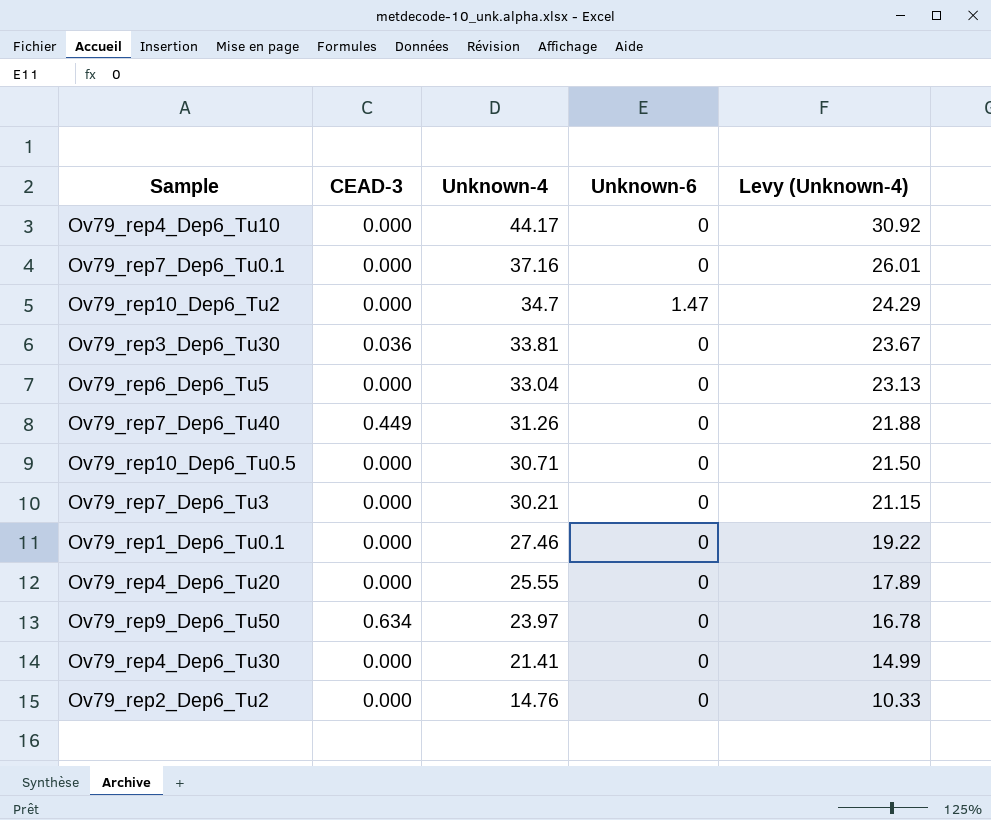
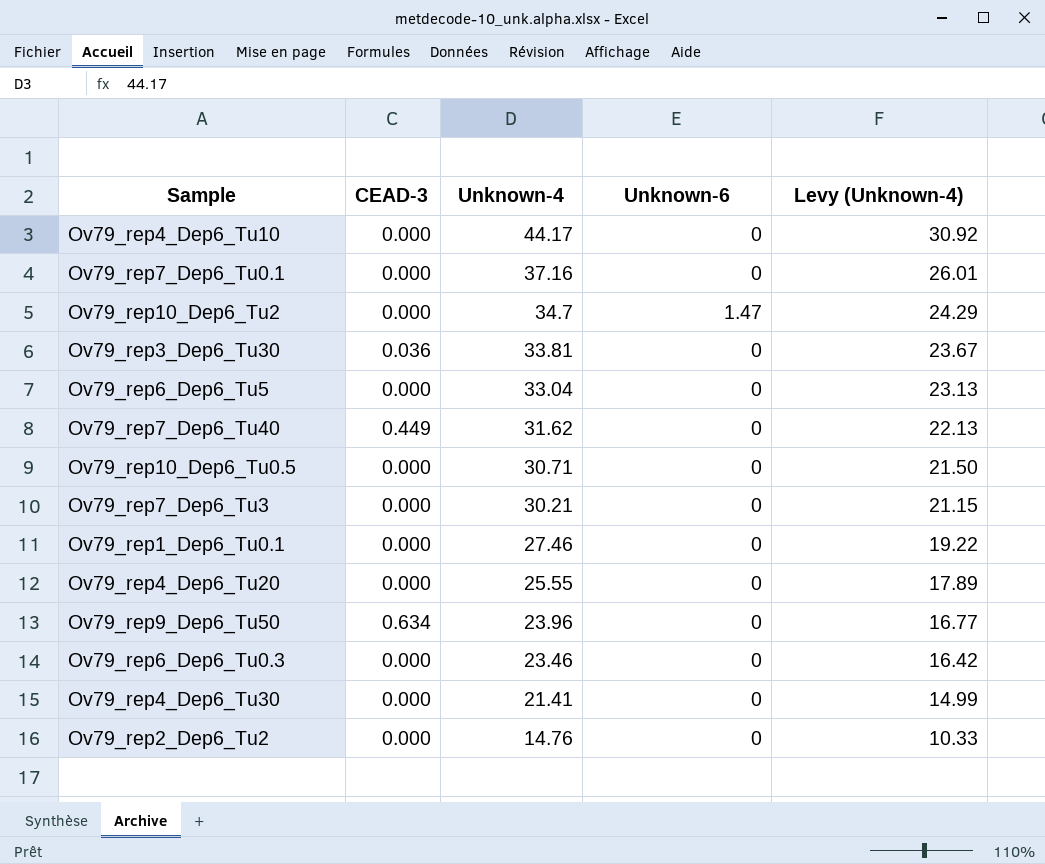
Ov79_rep7_Dep6_Tu40 | Unknown-4: 31.26 -> 31.62
Ov79_rep7_Dep6_Tu40 | Levy (Unknown-4): 21.88 -> 22.13
Ov79_rep9_Dep6_Tu50 | Unknown-4: 23.97 -> 23.96
Ov79_rep9_Dep6_Tu50 | Levy (Unknown-4): 16.78 -> 16.77
row Ov79_rep6_Dep6_Tu0.3: none -> 0.000 | 23.46 | 0 | 16.42

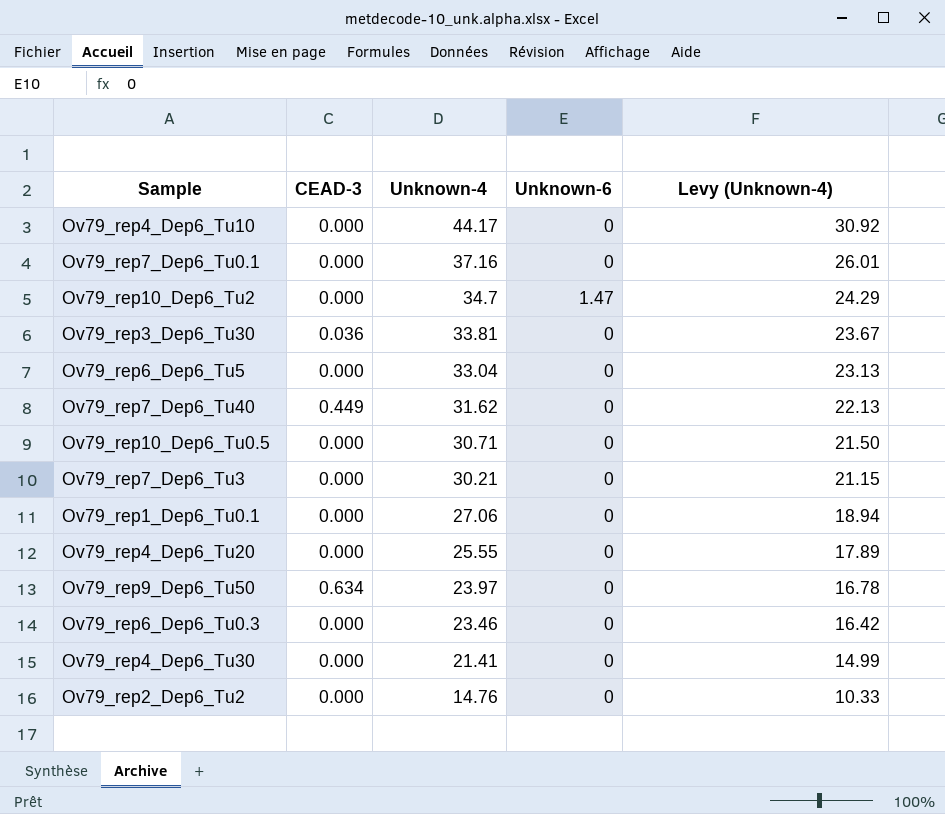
Ov79_rep1_Dep6_Tu0.1 | Unknown-4: 27.46 -> 27.06
Ov79_rep1_Dep6_Tu0.1 | Levy (Unknown-4): 19.22 -> 18.94
Ov79_rep9_Dep6_Tu50 | Unknown-4: 23.96 -> 23.97
Ov79_rep9_Dep6_Tu50 | Levy (Unknown-4): 16.77 -> 16.78

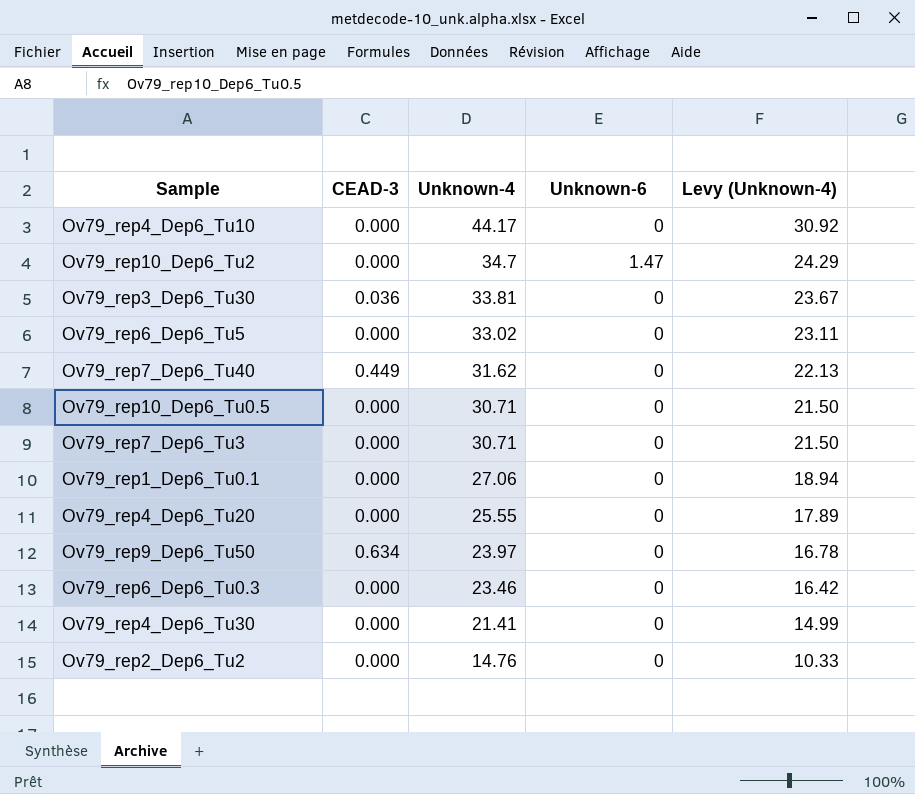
row Ov79_rep7_Dep6_Tu0.1: 0.000 | 37.16 | 0 | 26.01 -> none
Ov79_rep6_Dep6_Tu5 | Unknown-4: 33.04 -> 33.02
Ov79_rep6_Dep6_Tu5 | Levy (Unknown-4): 23.13 -> 23.11
Ov79_rep7_Dep6_Tu3 | Unknown-4: 30.21 -> 30.71
Ov79_rep7_Dep6_Tu3 | Levy (Unknown-4): 21.15 -> 21.50

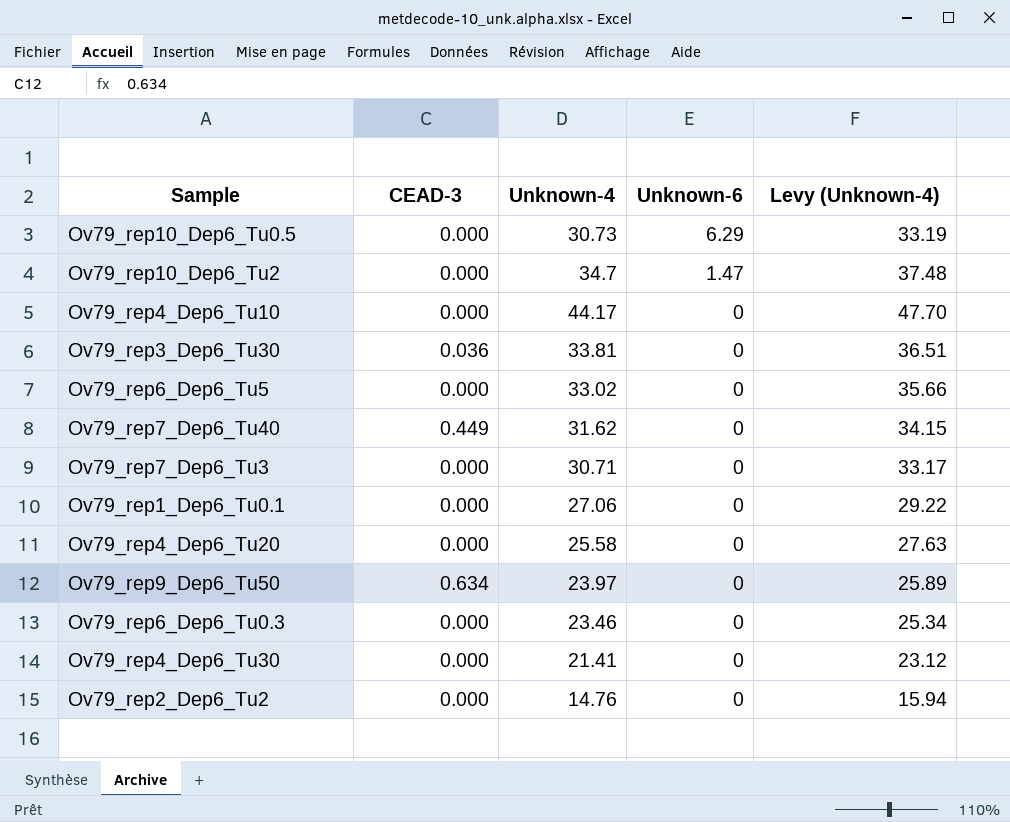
row order: Unknown-4 descending -> Unknown-6 descending
column Levy (Unknown-4) | formula: [Unknown-4] * 0.7 -> [Unknown-4] * 1.08
Ov79_rep10_Dep6_Tu0.5 | Unknown-4: 30.71 -> 30.73
Ov79_rep10_Dep6_Tu0.5 | Unknown-6: 0 -> 6.29
Ov79_rep4_Dep6_Tu20 | Unknown-4: 25.55 -> 25.58

